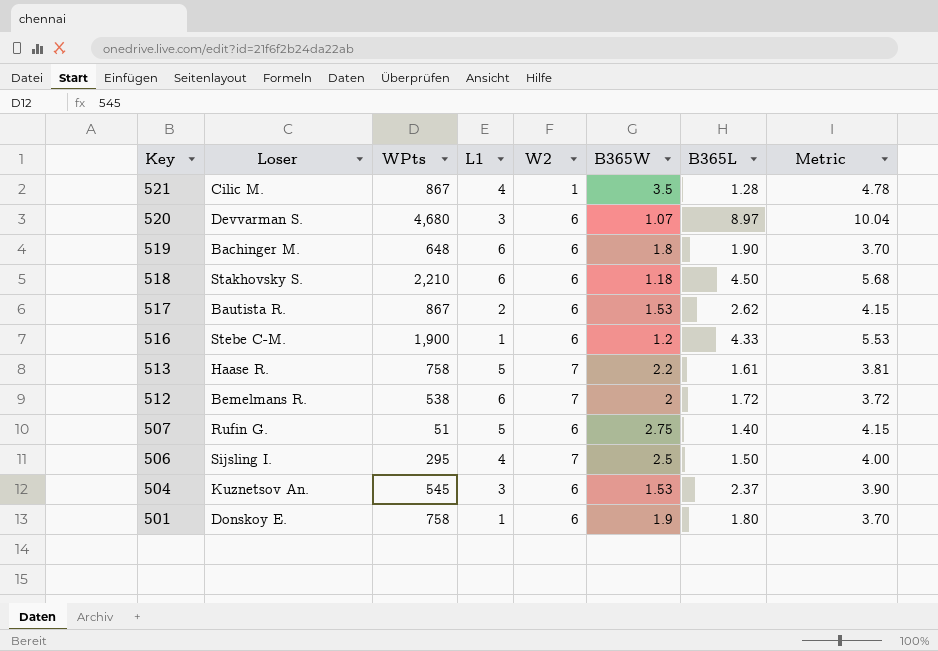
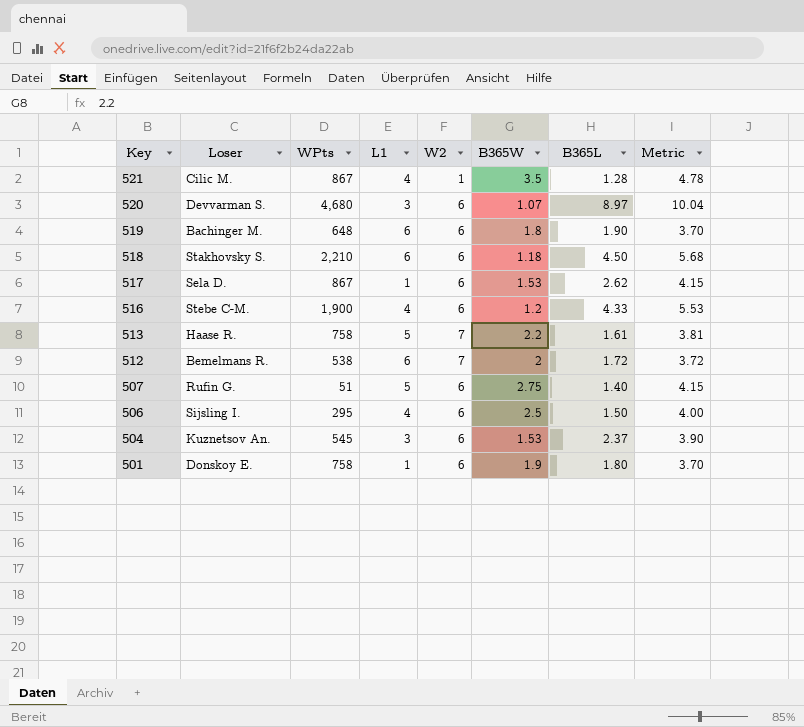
517 | Loser: Bautista R. -> Sela D.
517 | L1: 2 -> 1
516 | L1: 1 -> 4
506 | W2: 7 -> 6

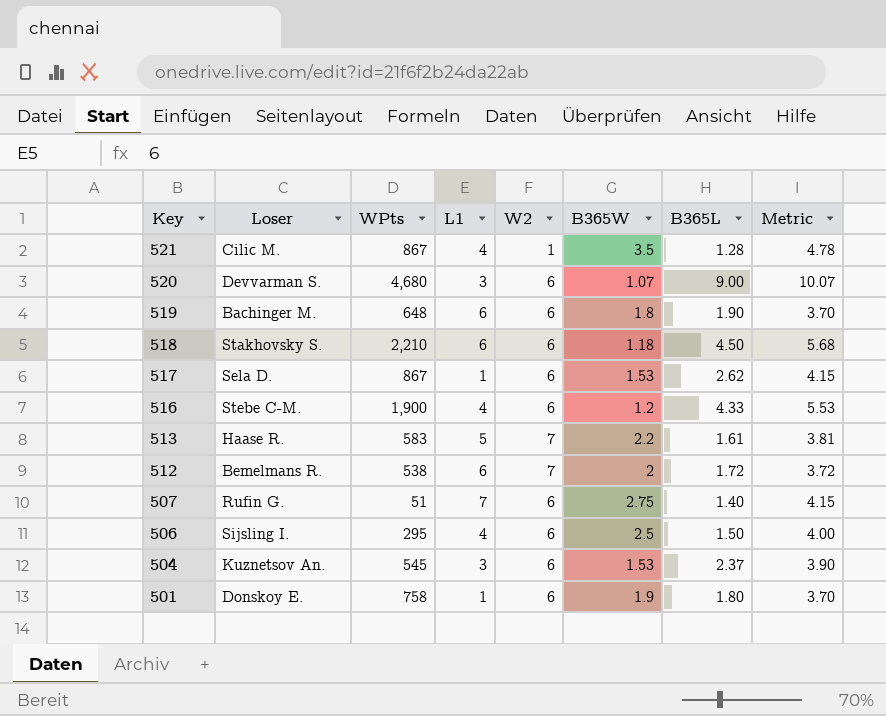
520 | B365L: 8.97 -> 9.00
520 | Metric: 10.04 -> 10.07
513 | WPts: 758 -> 583
507 | L1: 5 -> 7

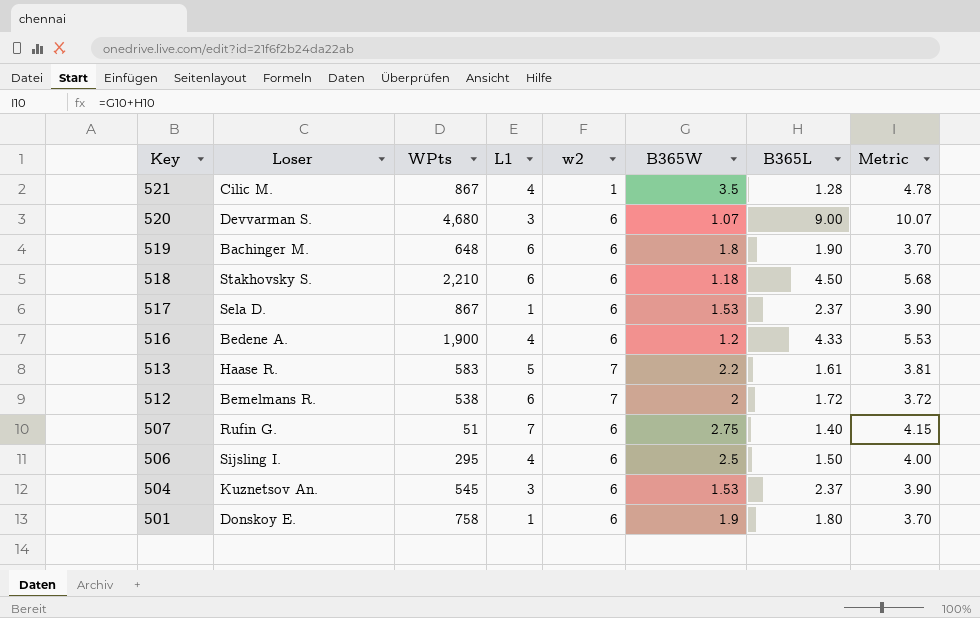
column name: W2 -> w2
517 | B365L: 2.62 -> 2.37
517 | Metric: 4.15 -> 3.90
516 | Loser: Stebe C-M. -> Bedene A.

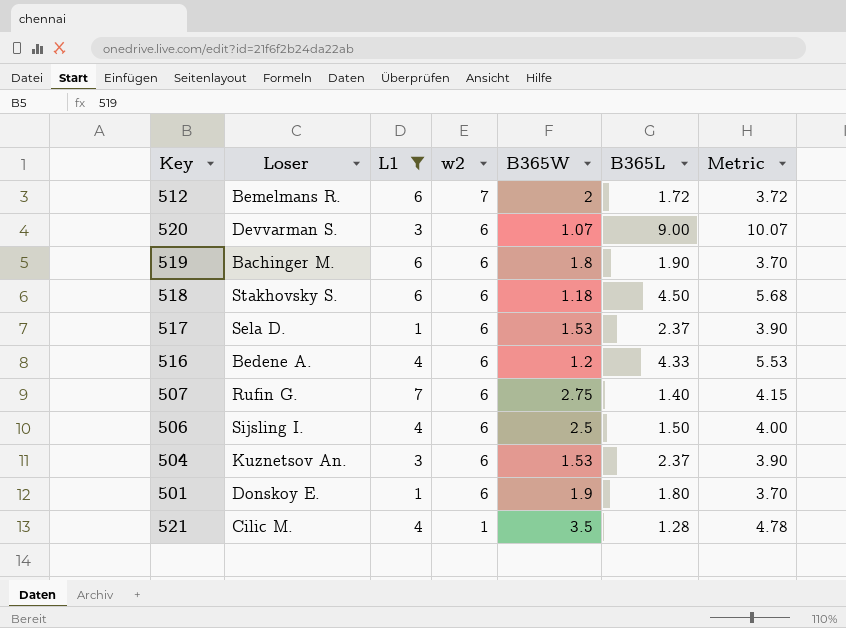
filter: none -> L1 != 5
row order: Key descending -> w2 descending
column WPts | position: 3 -> none

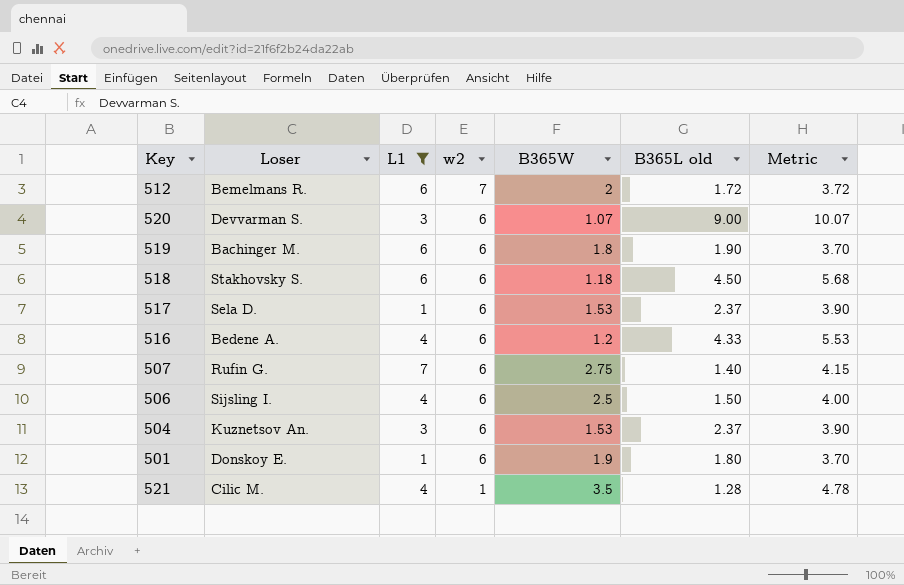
column name: B365L -> B365L old

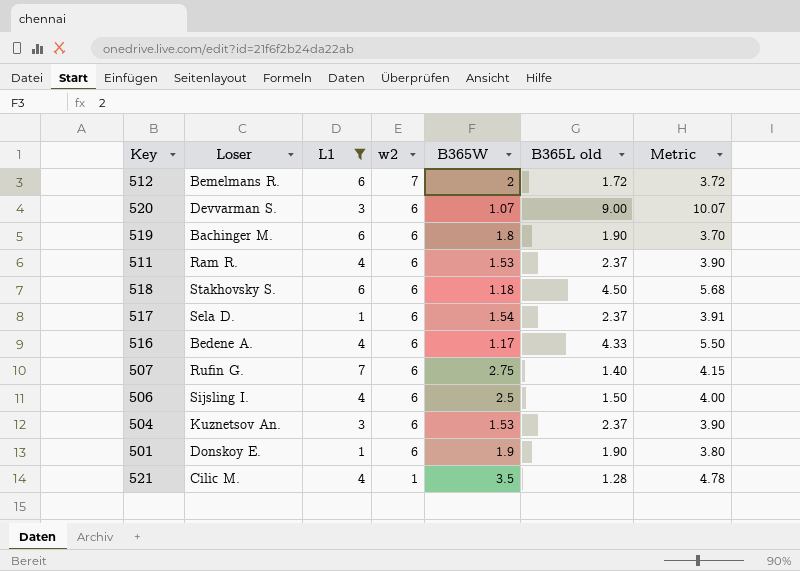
row 511: none -> Ram R. | 4 | 6 | 1.53 | 2.37 | 3.90
517 | B365W: 1.53 -> 1.54
517 | Metric: 3.90 -> 3.91
516 | B365W: 1.2 -> 1.17
516 | Metric: 5.53 -> 5.50
501 | B365L old: 1.80 -> 1.90
501 | Metric: 3.70 -> 3.80

